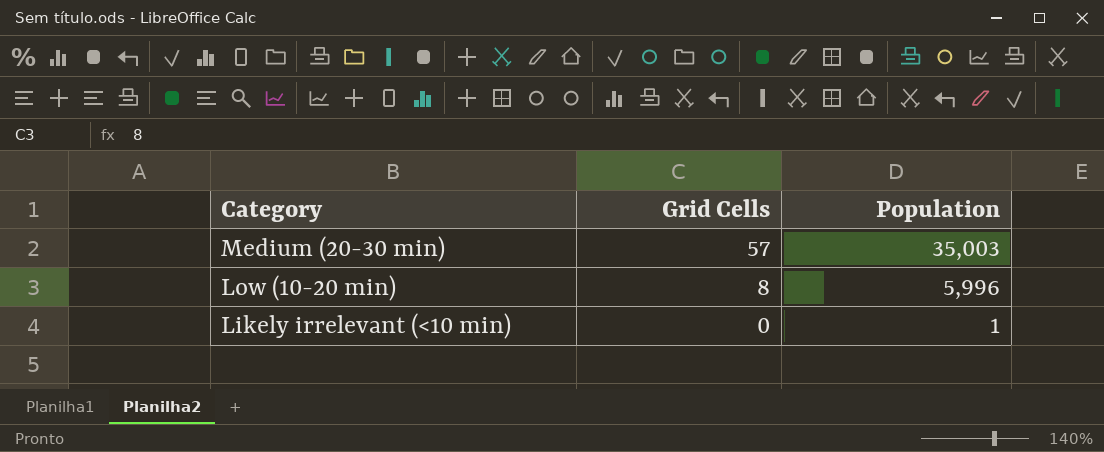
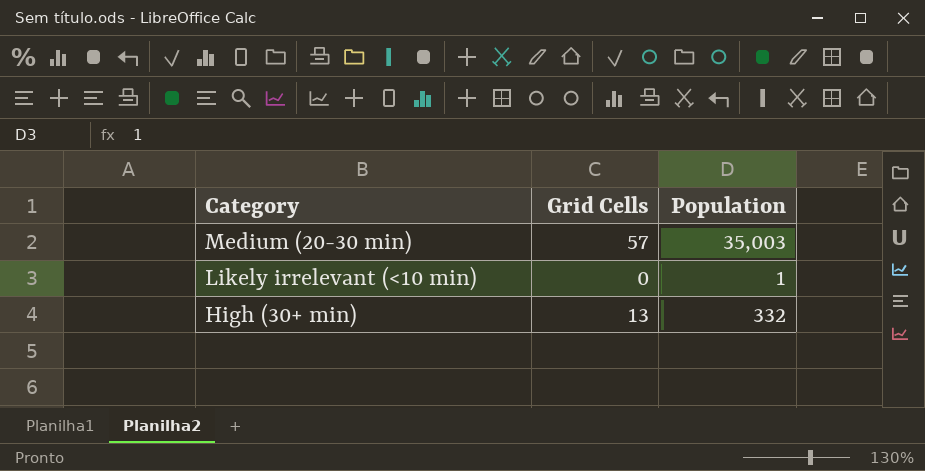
row Low (10-20 min): 8 | 5,996 -> none
row High (30+ min): none -> 13 | 332

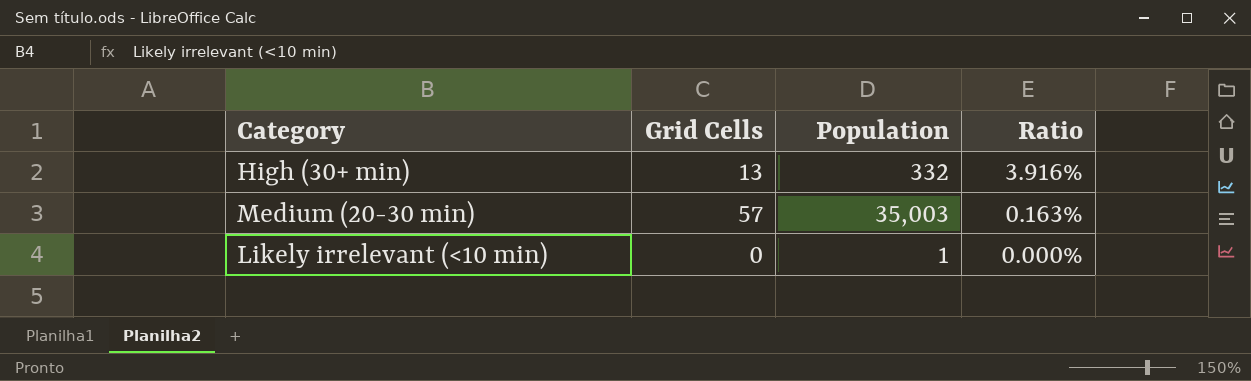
row order: Category descending -> Ratio descending
column Ratio | formula: none -> [Grid Cells] / [Population]

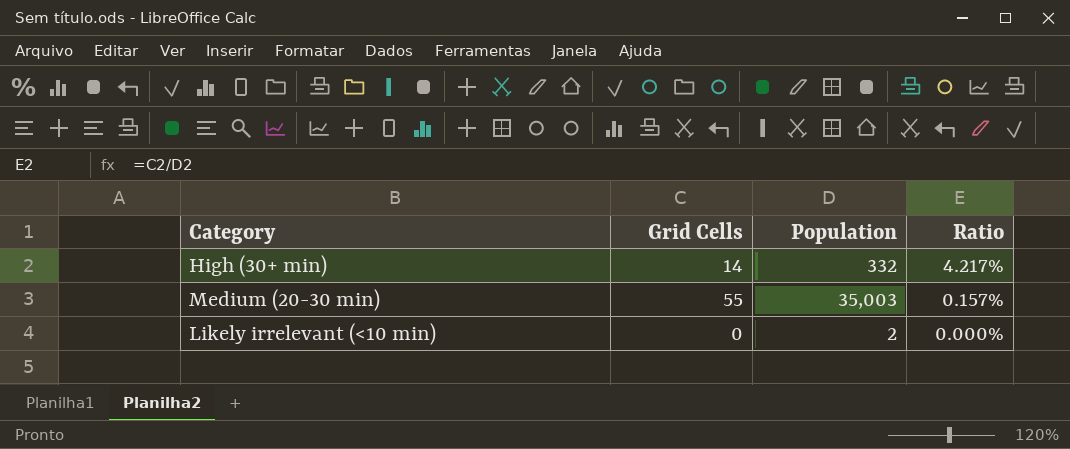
High (30+ min) | Grid Cells: 13 -> 14
High (30+ min) | Ratio: 3.916% -> 4.217%
Medium (20-30 min) | Grid Cells: 57 -> 55
Medium (20-30 min) | Ratio: 0.163% -> 0.157%
Likely irrelevant (<10 min) | Population: 1 -> 2

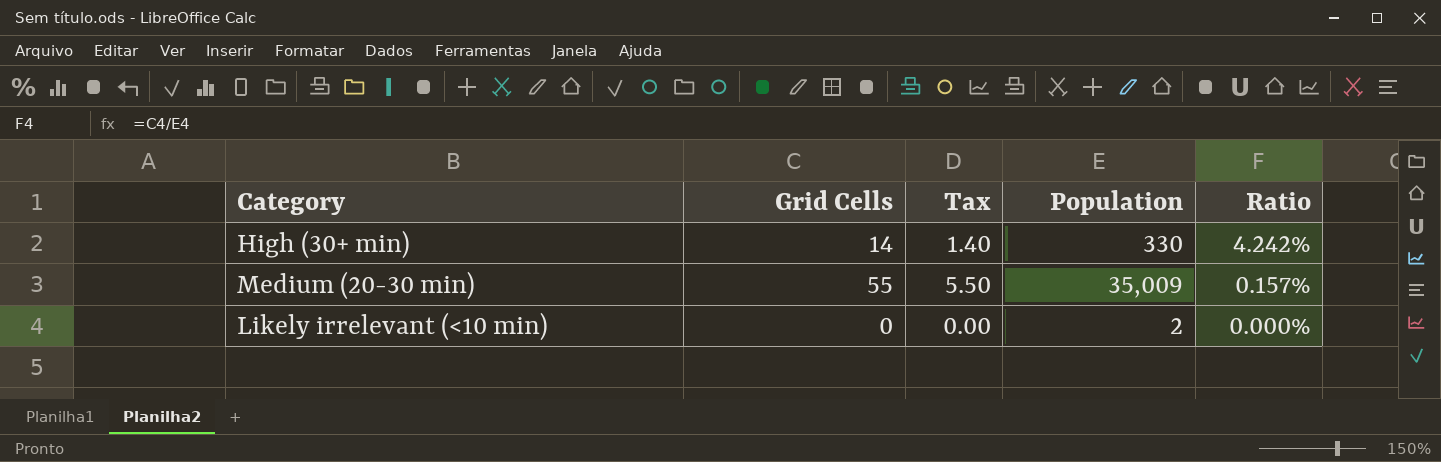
column Tax | formula: none -> [Grid Cells] * 0.1
High (30+ min) | Population: 332 -> 330
High (30+ min) | Ratio: 4.217% -> 4.242%
Medium (20-30 min) | Population: 35,003 -> 35,009

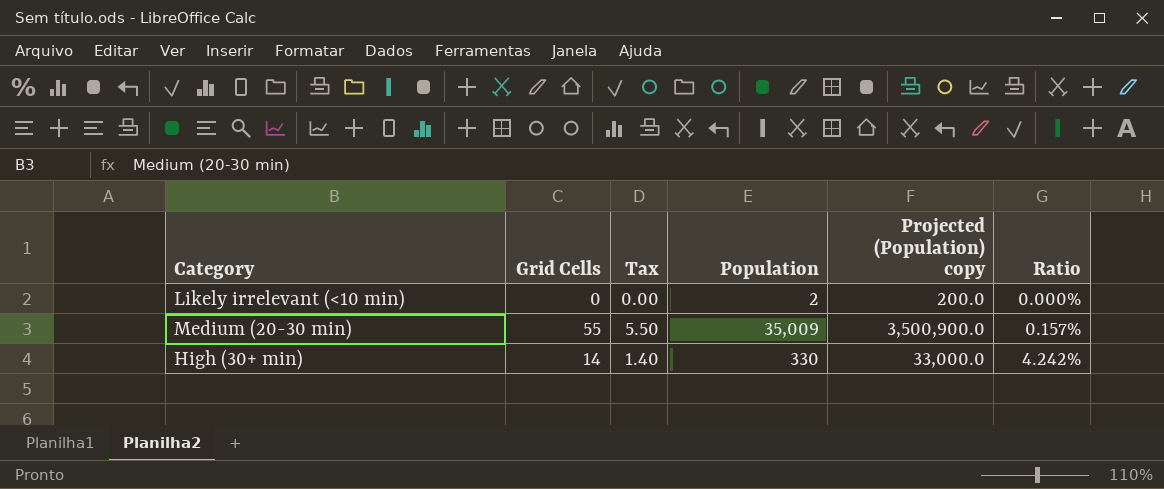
row order: Ratio descending -> Ratio ascending
column Projected (Population) copy | formula: none -> [Population] * 100

